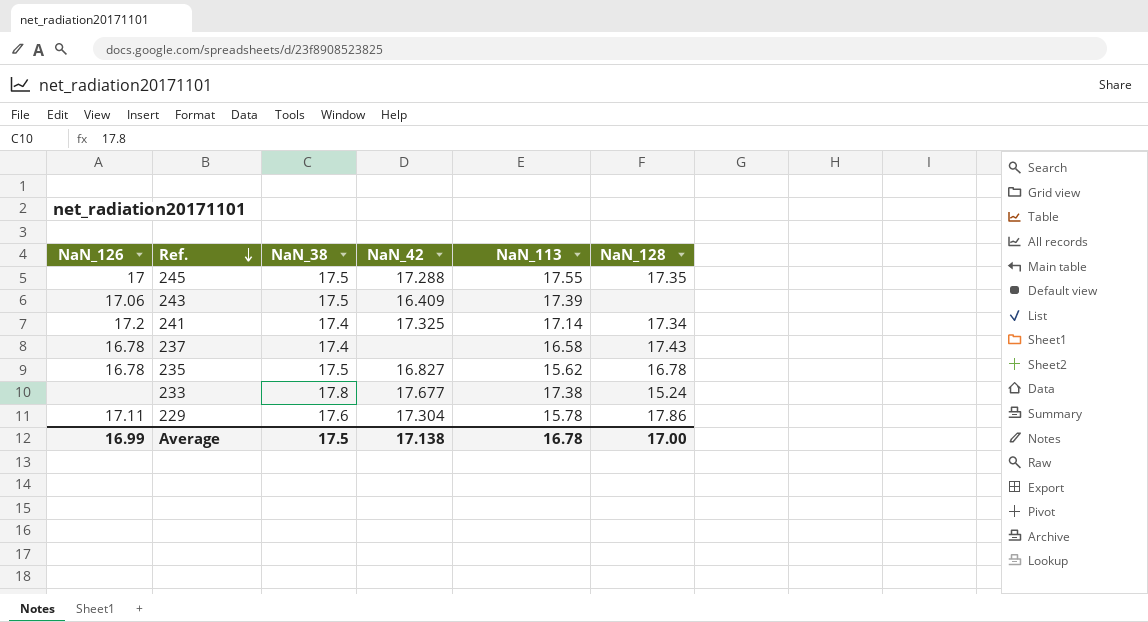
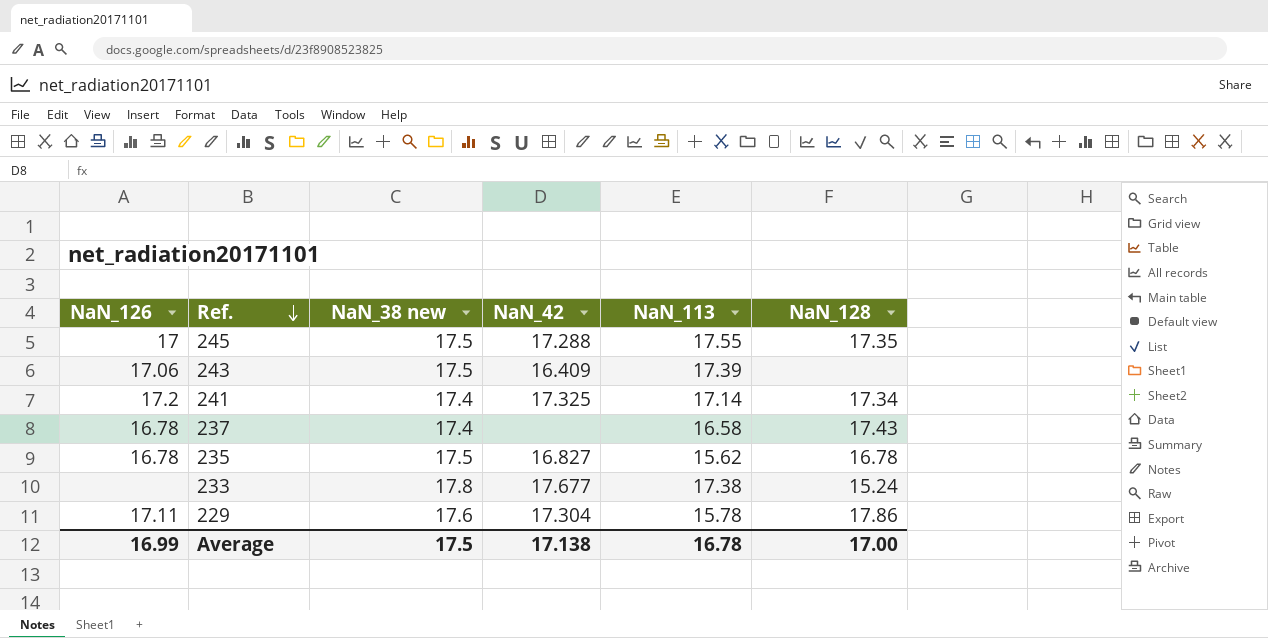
column name: NaN_38 -> NaN_38 new

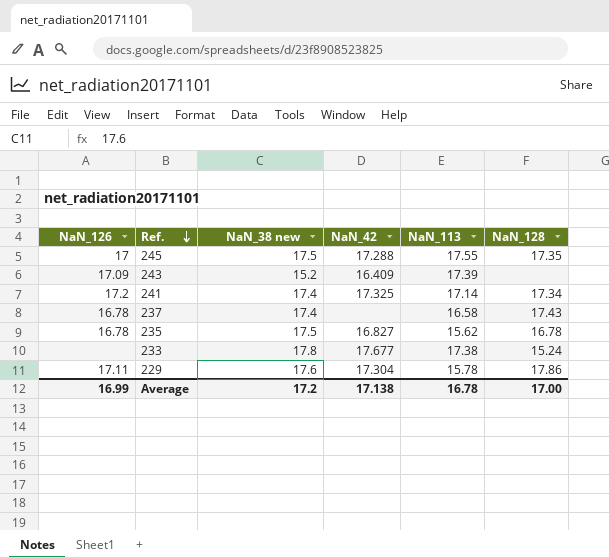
243 | NaN_126: 17.06 -> 17.09
243 | NaN_38 new: 17.5 -> 15.2
Average | NaN_38 new: 17.5 -> 17.2

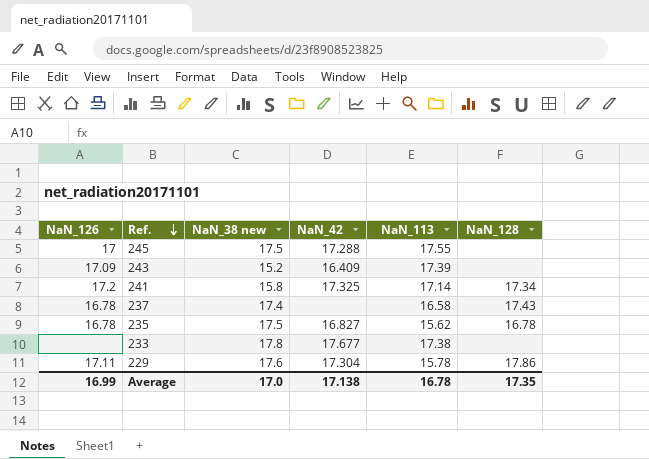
245 | NaN_128: 17.35 -> none
241 | NaN_38 new: 17.4 -> 15.8
233 | NaN_128: 15.24 -> none
Average | NaN_38 new: 17.2 -> 17.0
Average | NaN_128: 17.00 -> 17.35

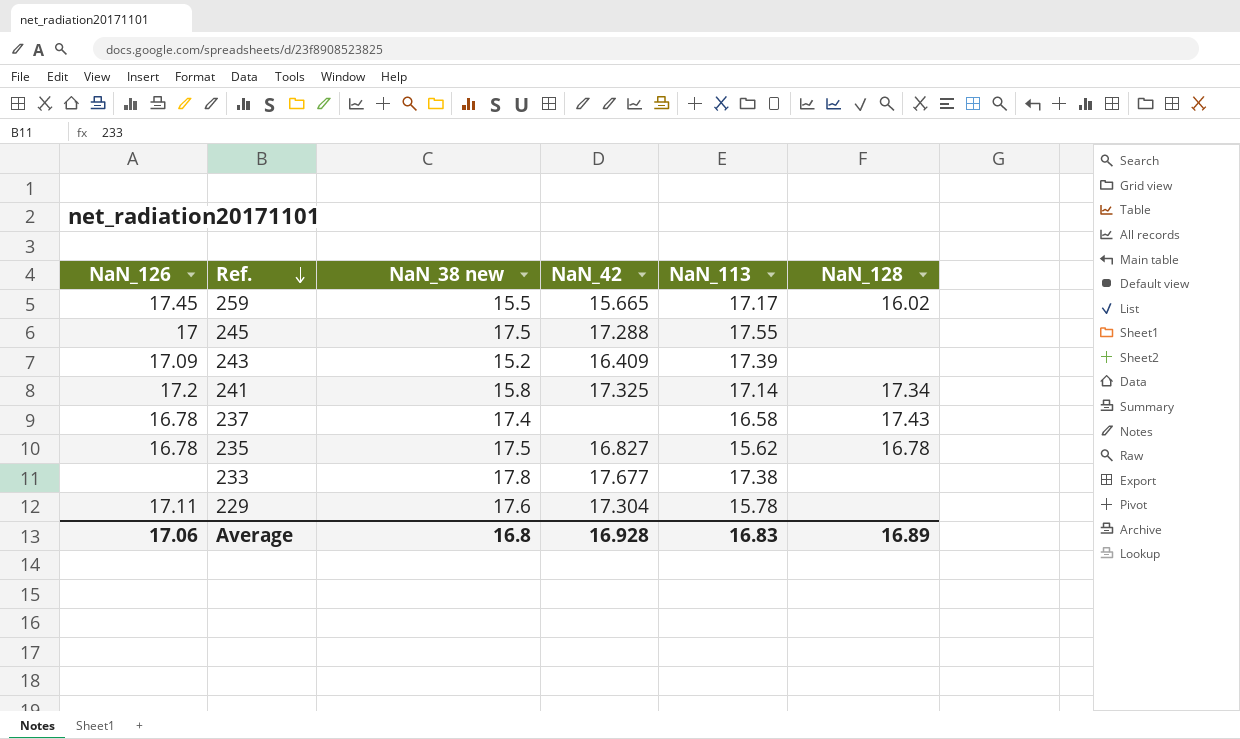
row 259: none -> 17.45 | 15.5 | 15.665 | 17.17 | 16.02
229 | NaN_128: 17.86 -> none
Average | NaN_126: 16.99 -> 17.06
Average | NaN_38 new: 17.0 -> 16.8
Average | NaN_42: 17.138 -> 16.928
Average | NaN_113: 16.78 -> 16.83
Average | NaN_128: 17.35 -> 16.89

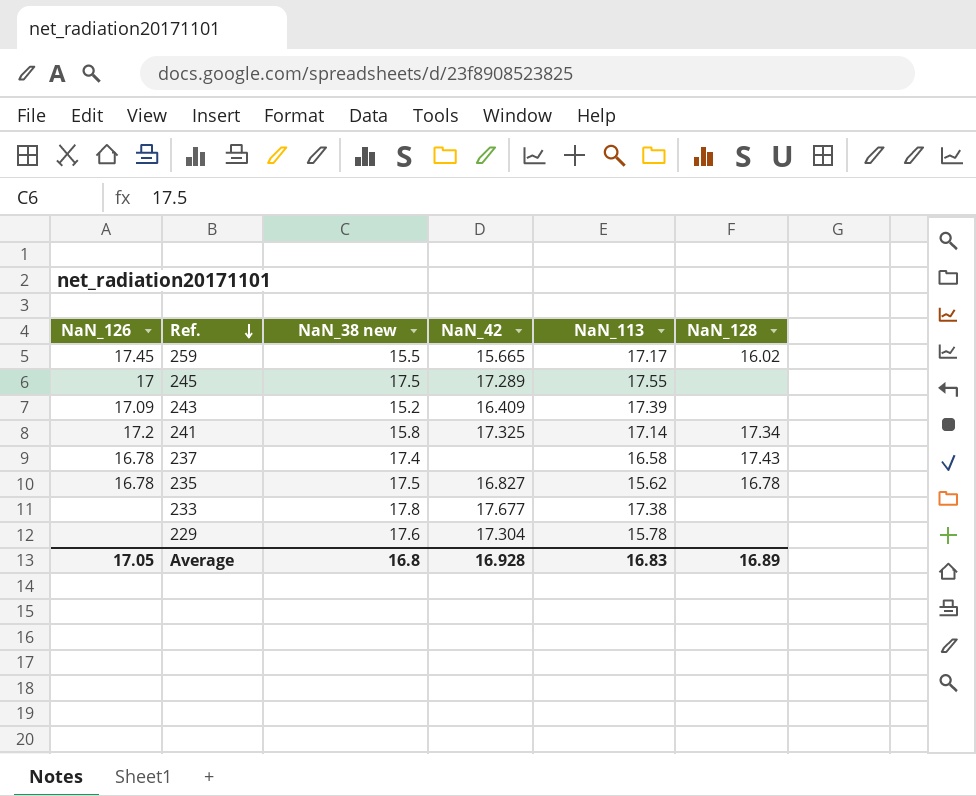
245 | NaN_42: 17.288 -> 17.289
229 | NaN_126: 17.11 -> none
Average | NaN_126: 17.06 -> 17.05

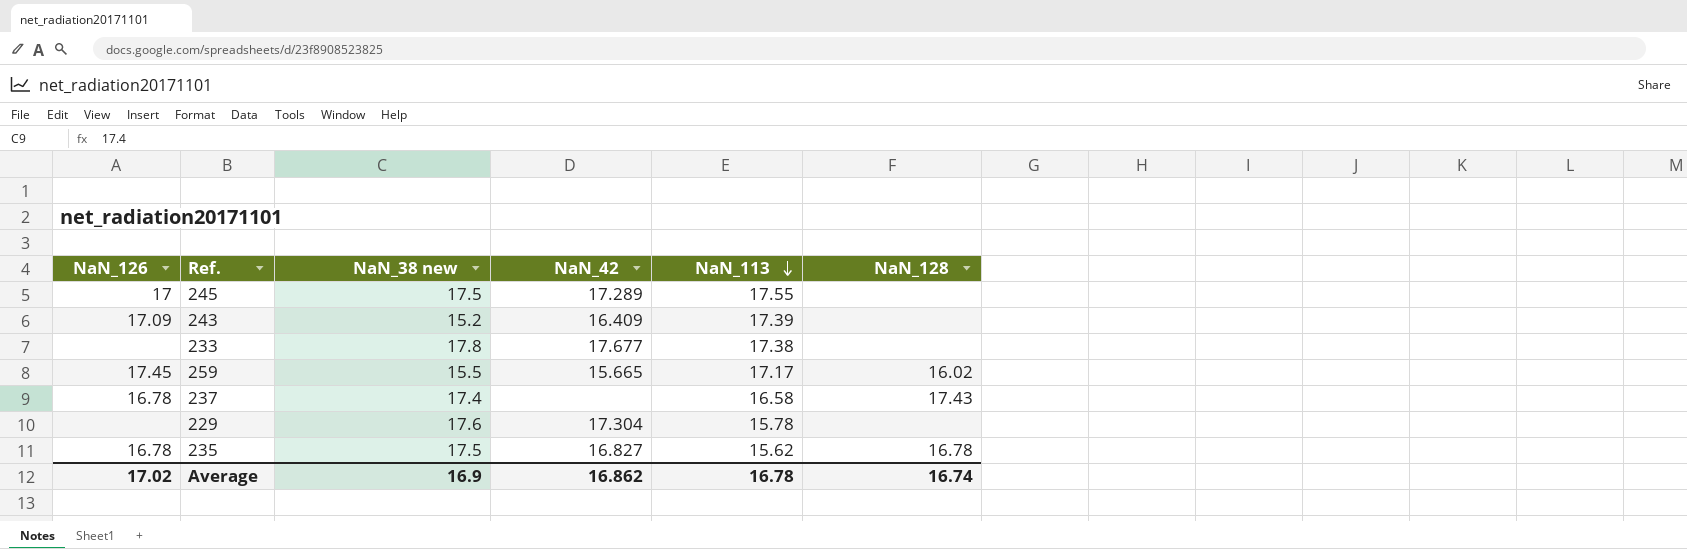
row order: Ref. descending -> NaN_113 descending
row 241: 17.2 | 15.8 | 17.325 | 17.14 | 17.34 -> none
Average | NaN_126: 17.05 -> 17.02
Average | NaN_38 new: 16.8 -> 16.9
Average | NaN_42: 16.928 -> 16.862
Average | NaN_113: 16.83 -> 16.78
Average | NaN_128: 16.89 -> 16.74

